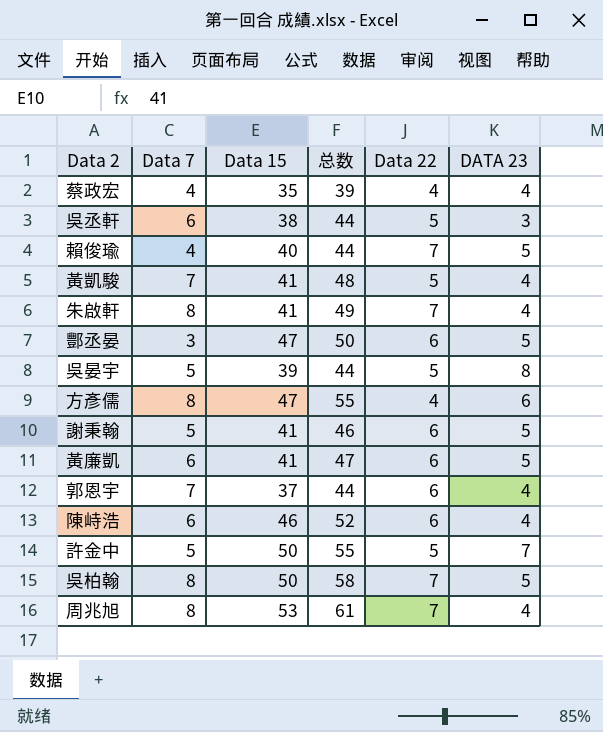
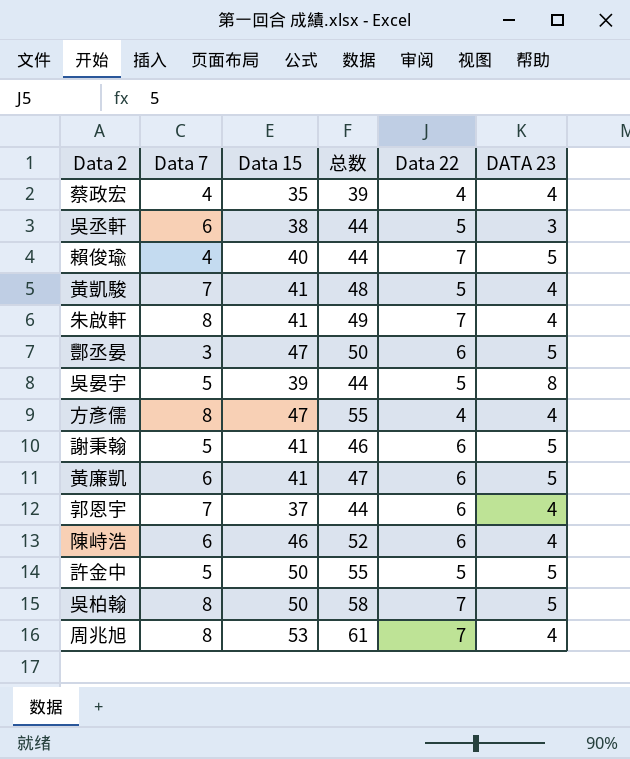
方彥儒 | DATA 23: 6 -> 4
許金中 | DATA 23: 7 -> 5

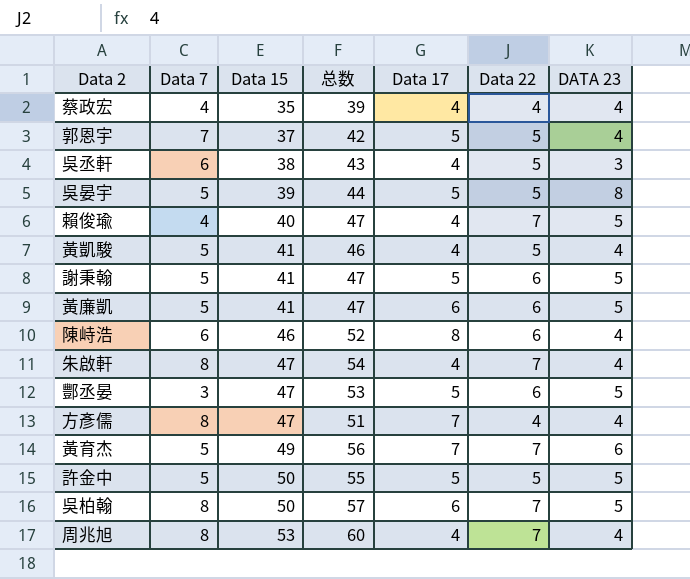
row order: none -> Data 15 ascending
column 总数 | formula: [Data 7] + [Data 15] -> [Data 15] + [Data 22]
column Data 17 | position: none -> 5
郭恩宇 | Data 22: 6 -> 5
黃凱駿 | Data 7: 7 -> 5
黃廉凱 | Data 7: 6 -> 5
朱啟軒 | Data 15: 41 -> 47
row 黃育杰: none -> 5 | 49 | 56 | 7 | 7 | 6

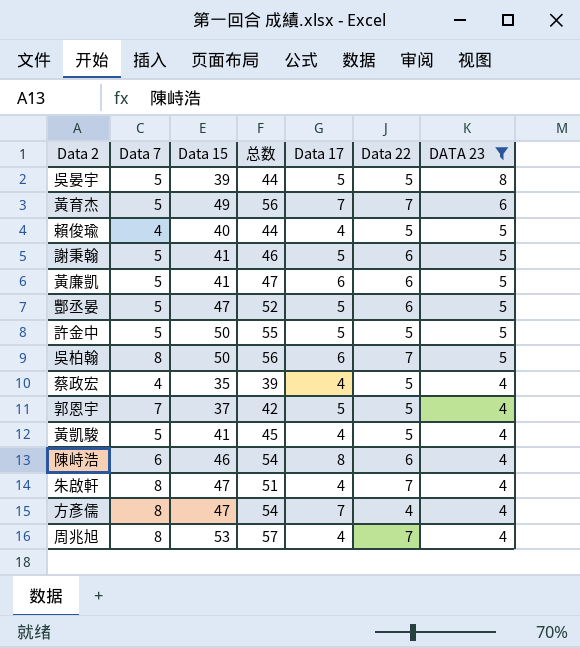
filter: none -> DATA 23 != 3
row order: Data 15 ascending -> DATA 23 descending
column 总数 | formula: [Data 15] + [Data 22] -> [Data 15] + [Data 17]
賴俊瑜 | Data 22: 7 -> 5
酆丞晏 | Data 7: 3 -> 5
蔡政宏 | Data 22: 4 -> 5

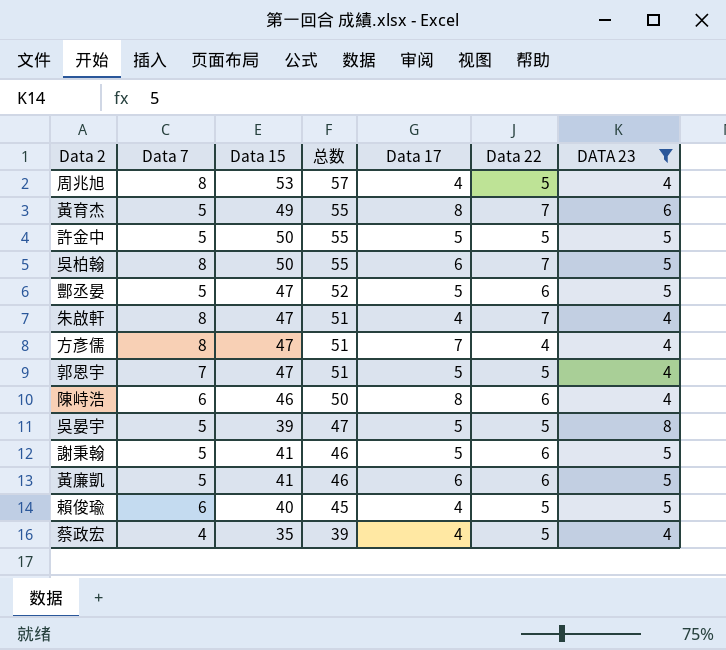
row order: DATA 23 descending -> 总数 descending
column 总数 | formula: [Data 15] + [Data 17] -> [Data 15] + [DATA 23]
row 黃凱駿: 5 | 41 | 45 | 4 | 5 | 4 -> none
周兆旭 | Data 22: 7 -> 5
黃育杰 | Data 17: 7 -> 8
郭恩宇 | Data 15: 37 -> 47
賴俊瑜 | Data 7: 4 -> 6

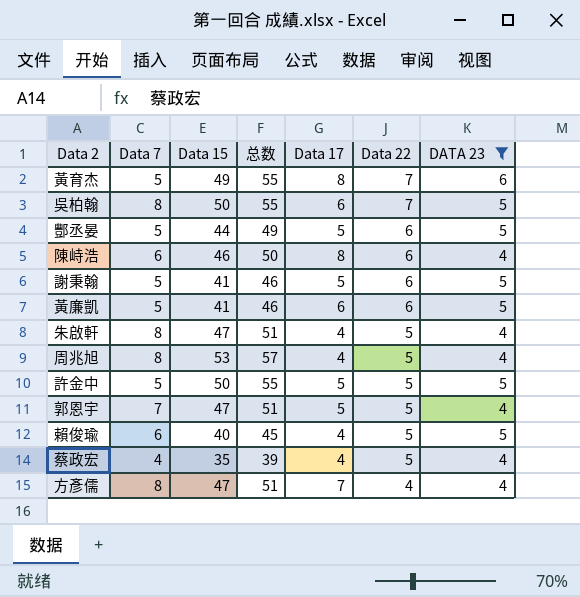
row order: 总数 descending -> Data 22 descending
row 吳晏宇: 5 | 39 | 47 | 5 | 5 | 8 -> none
酆丞晏 | Data 15: 47 -> 44
酆丞晏 | 总数: 52 -> 49
朱啟軒 | Data 22: 7 -> 5

